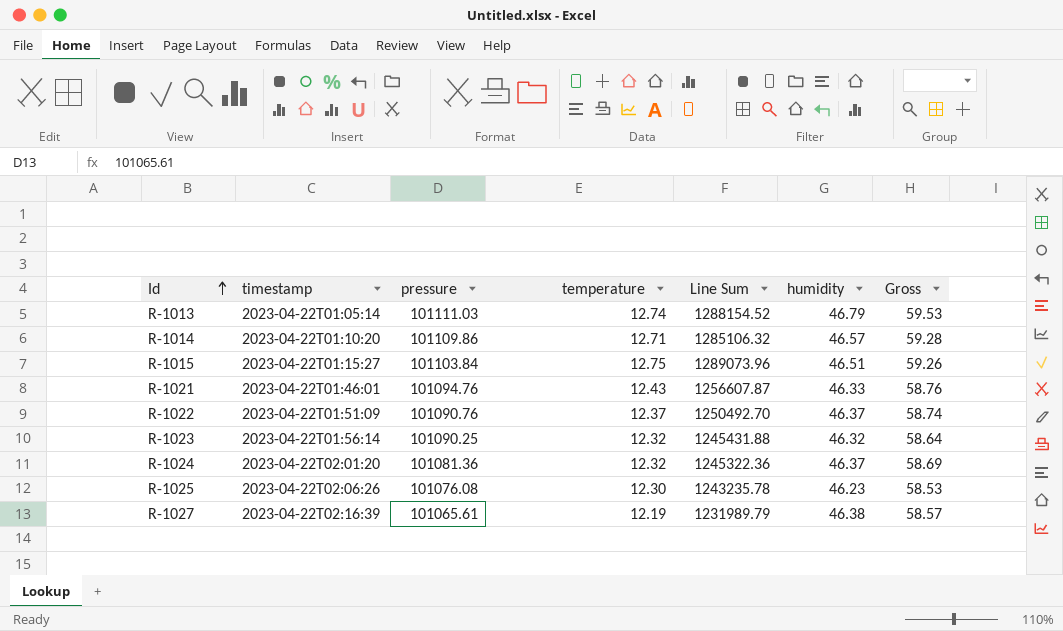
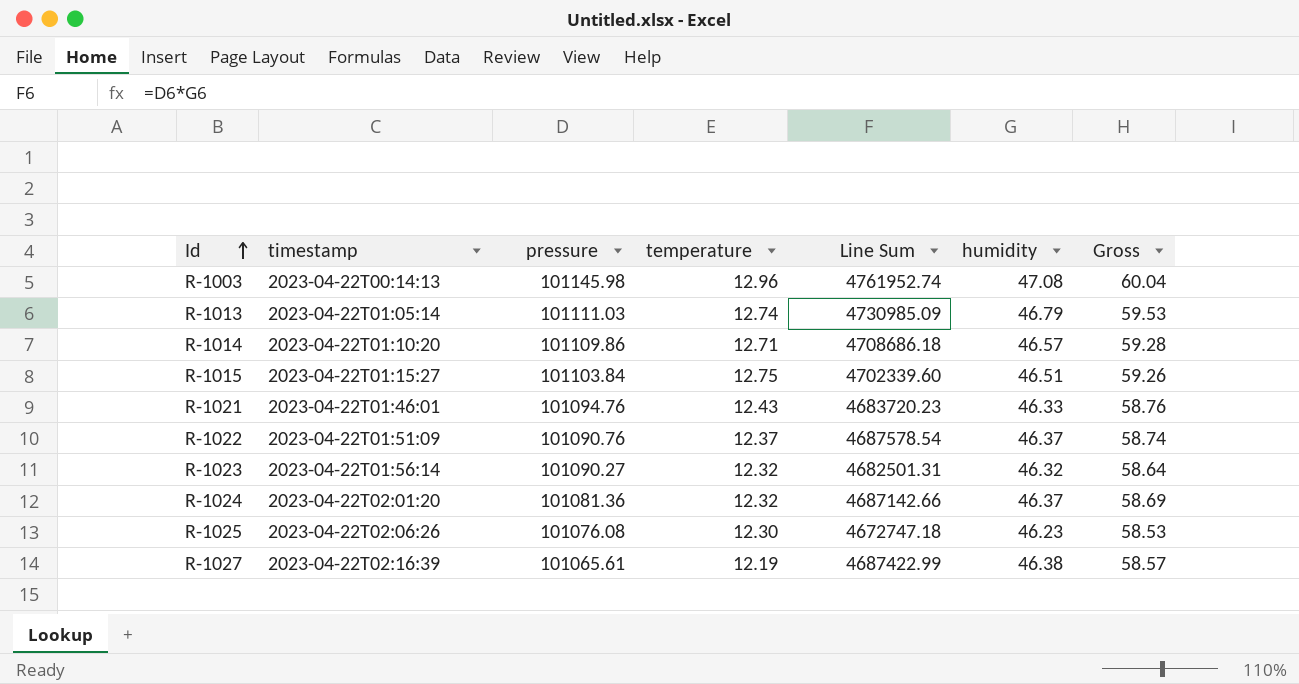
column Line Sum | formula: [pressure] * [temperature] -> [pressure] * [humidity]
row R-1003: none -> 2023-04-22T00:14:13 | 101145.98 | 12.96 | 4761952.74 | 47.08 | 60.04
R-1023 | pressure: 101090.25 -> 101090.27

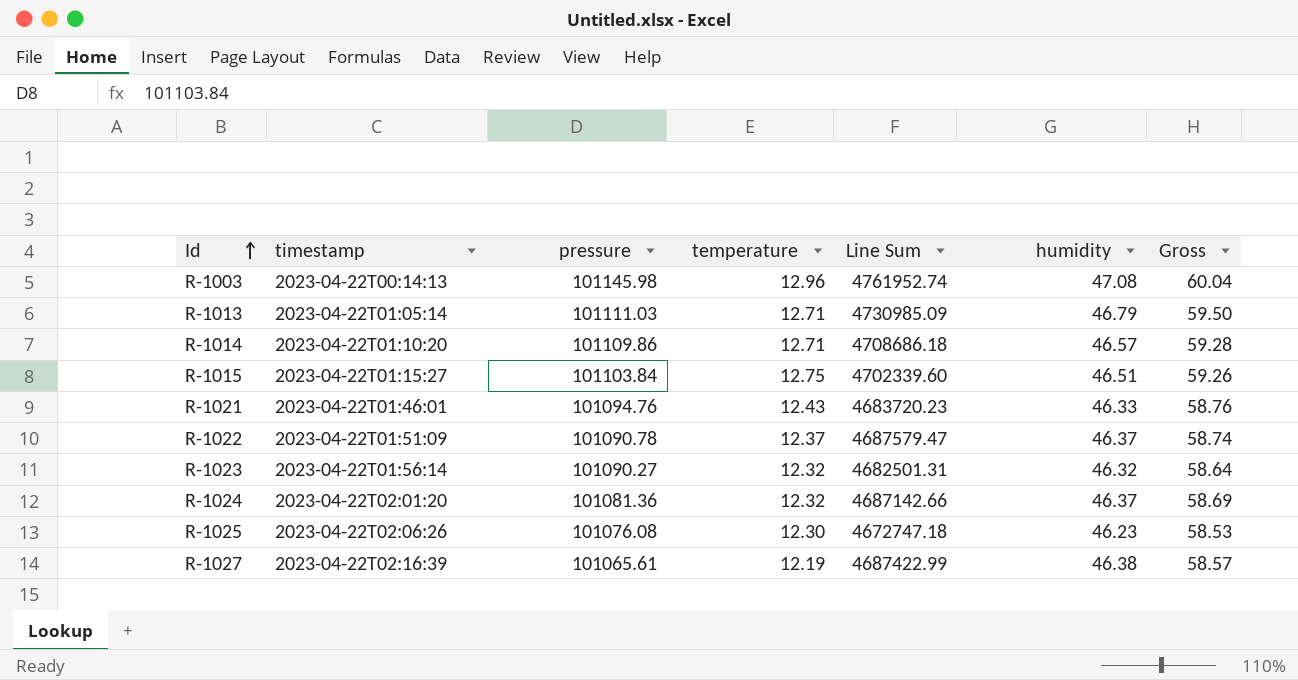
R-1013 | temperature: 12.74 -> 12.71
R-1013 | Gross: 59.53 -> 59.50
R-1022 | pressure: 101090.76 -> 101090.78
R-1022 | Line Sum: 4687578.54 -> 4687579.47

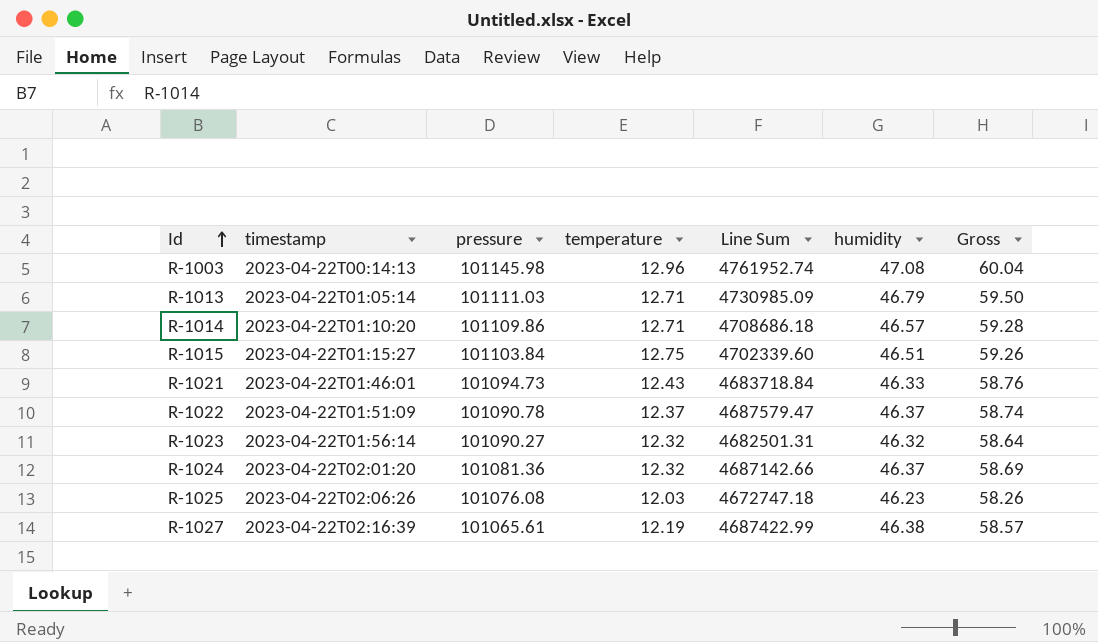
R-1021 | pressure: 101094.76 -> 101094.73
R-1021 | Line Sum: 4683720.23 -> 4683718.84
R-1025 | temperature: 12.30 -> 12.03
R-1025 | Gross: 58.53 -> 58.26

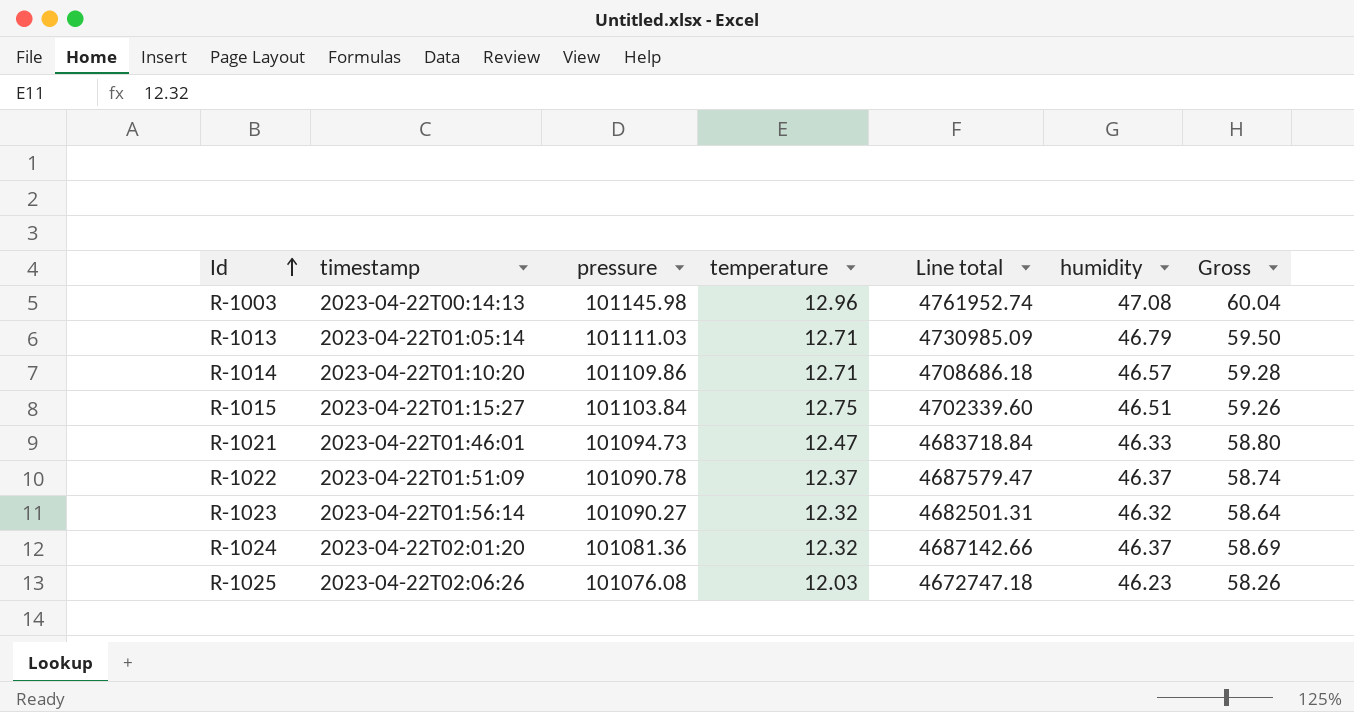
column name: Line Sum -> Line total
row R-1027: 2023-04-22T02:16:39 | 101065.61 | 12.19 | 4687422.99 | 46.38 | 58.57 -> none
R-1021 | temperature: 12.43 -> 12.47
R-1021 | Gross: 58.76 -> 58.80

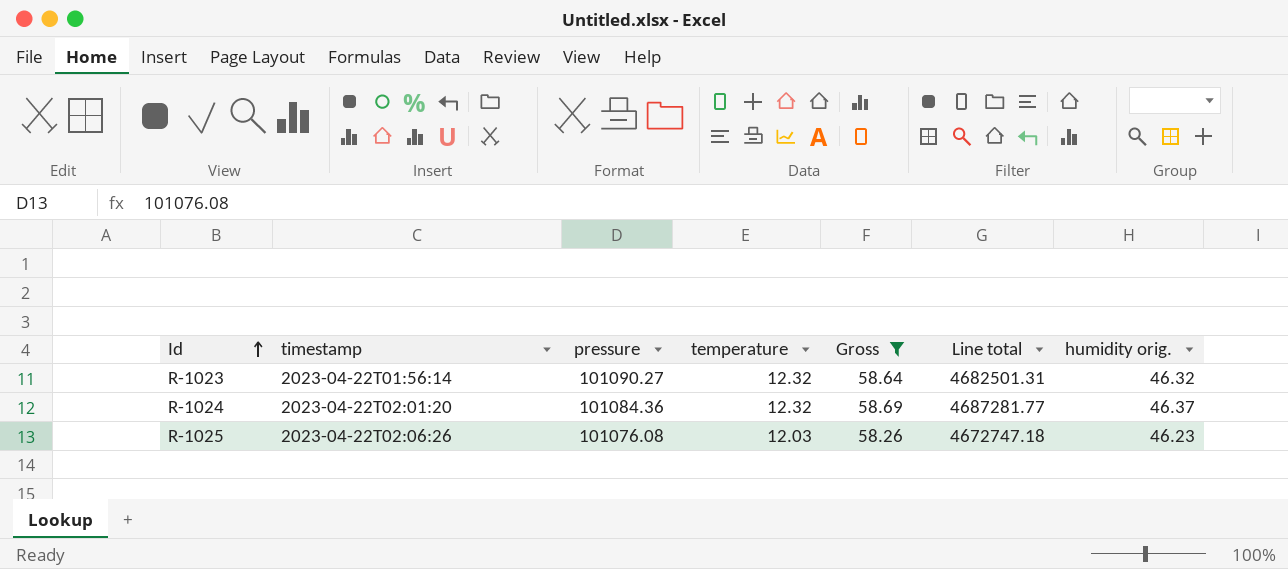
filter: none -> Gross <= 58.69
column Gross | position: 7 -> 5
column name: humidity -> humidity orig.
R-1024 | pressure: 101081.36 -> 101084.36
R-1024 | Line total: 4687142.66 -> 4687281.77

